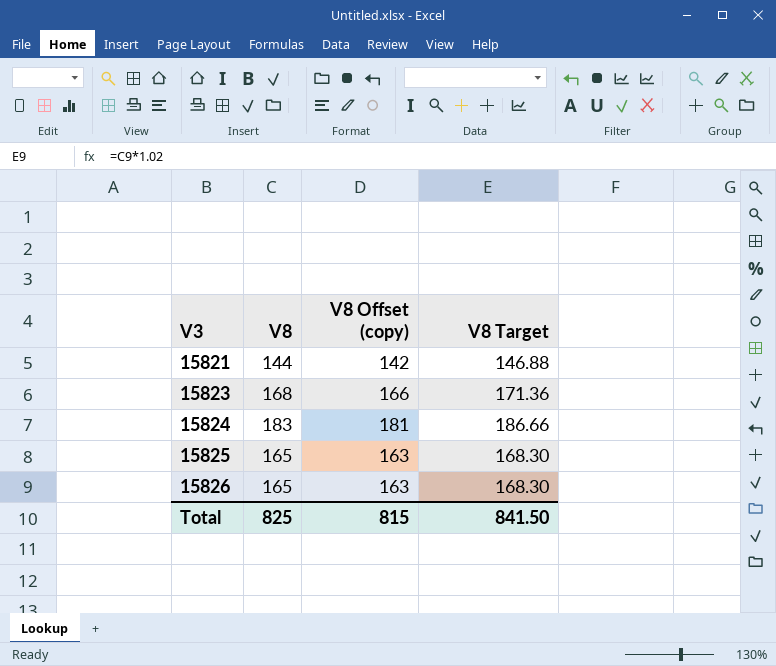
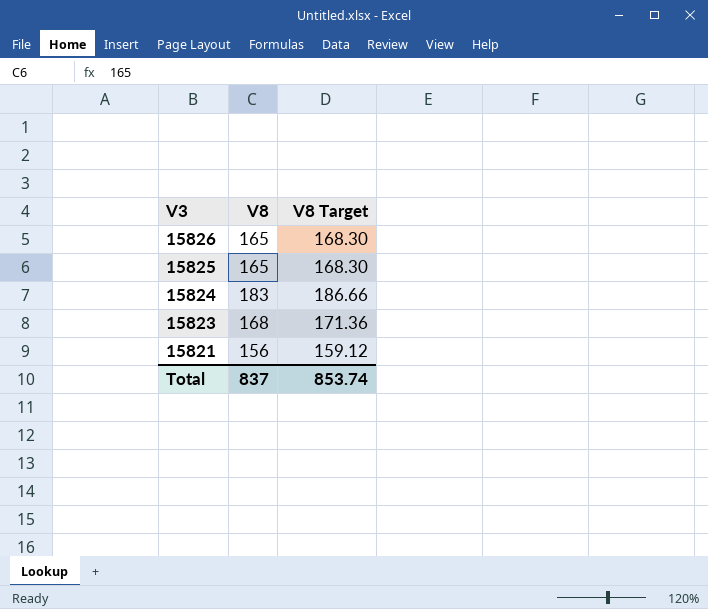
row order: V3 ascending -> V3 descending
column V8 Offset (copy) | formula: [V8] - 2 -> none
15821 | V8: 144 -> 156
15821 | V8 Target: 146.88 -> 159.12
Total | V8: 825 -> 837
Total | V8 Target: 841.50 -> 853.74

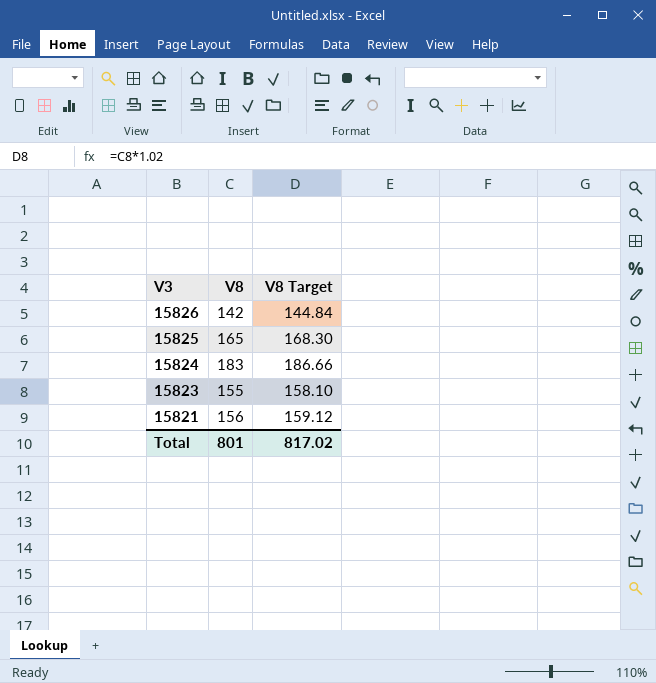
15826 | V8: 165 -> 142
15826 | V8 Target: 168.30 -> 144.84
15823 | V8: 168 -> 155
15823 | V8 Target: 171.36 -> 158.10
Total | V8: 837 -> 801
Total | V8 Target: 853.74 -> 817.02

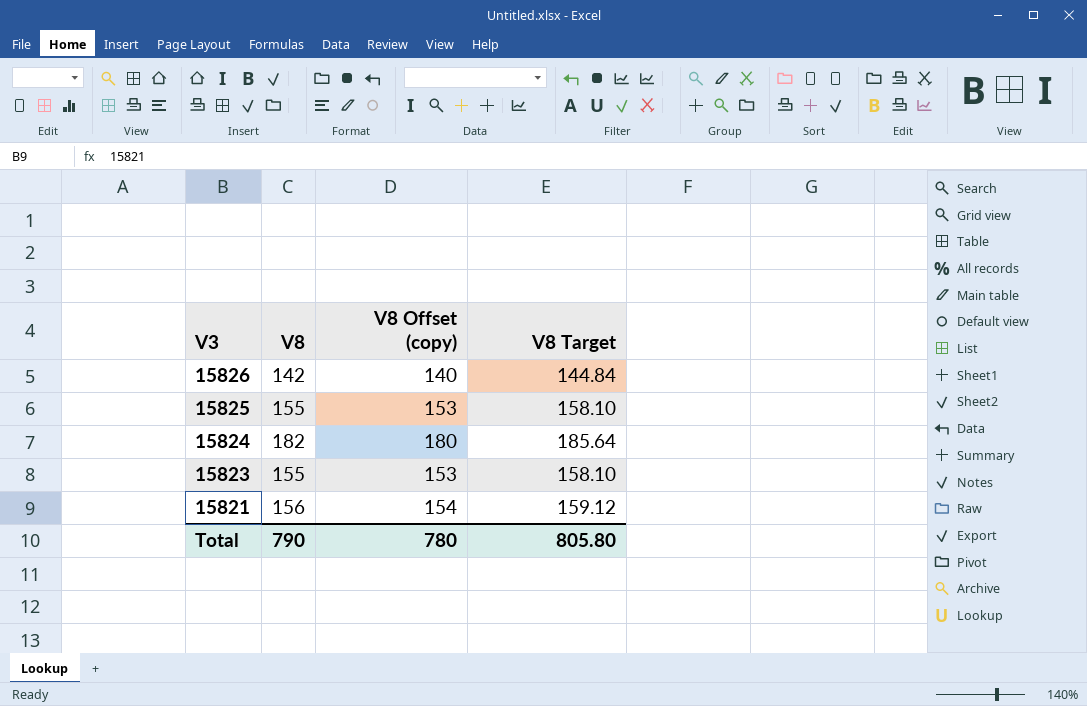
column V8 Offset (copy) | formula: none -> [V8] - 2
15825 | V8: 165 -> 155
15825 | V8 Target: 168.30 -> 158.10
15824 | V8: 183 -> 182
15824 | V8 Target: 186.66 -> 185.64
Total | V8: 801 -> 790
Total | V8 Target: 817.02 -> 805.80

